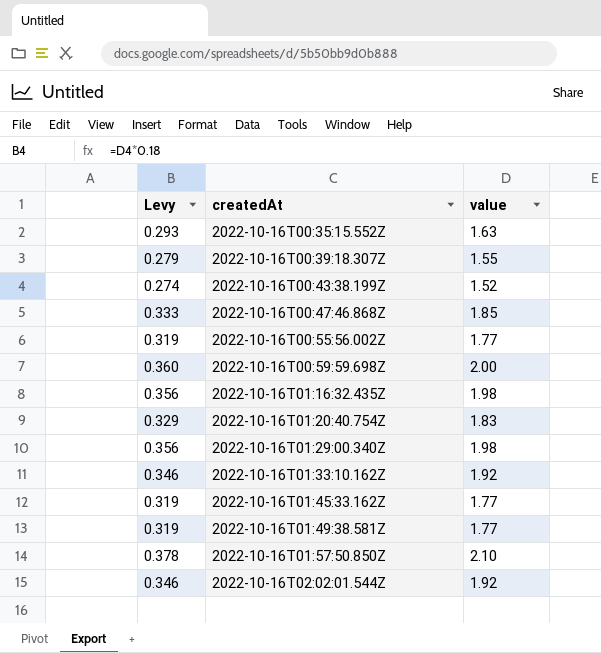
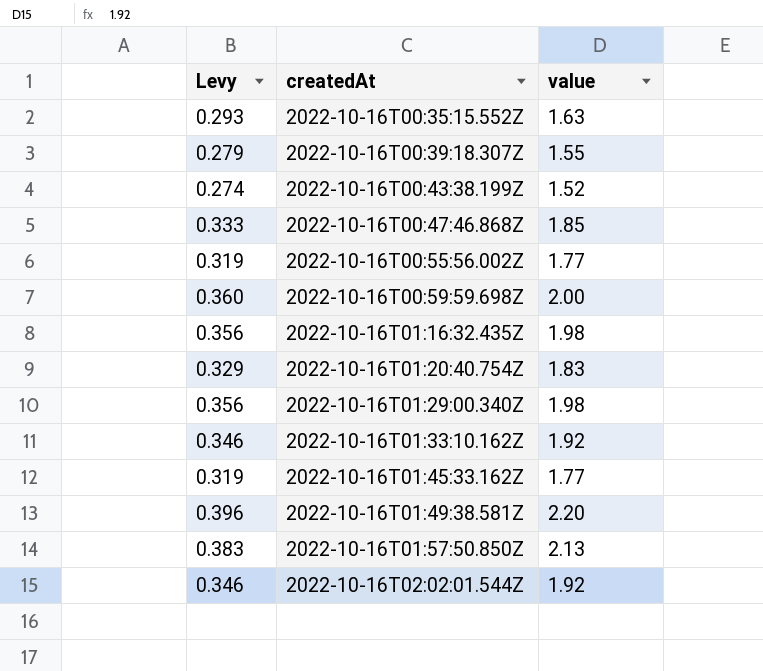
2022-10-16T01:49:38.581Z | Levy: 0.319 -> 0.396
2022-10-16T01:49:38.581Z | value: 1.77 -> 2.20
2022-10-16T01:57:50.850Z | Levy: 0.378 -> 0.383
2022-10-16T01:57:50.850Z | value: 2.10 -> 2.13

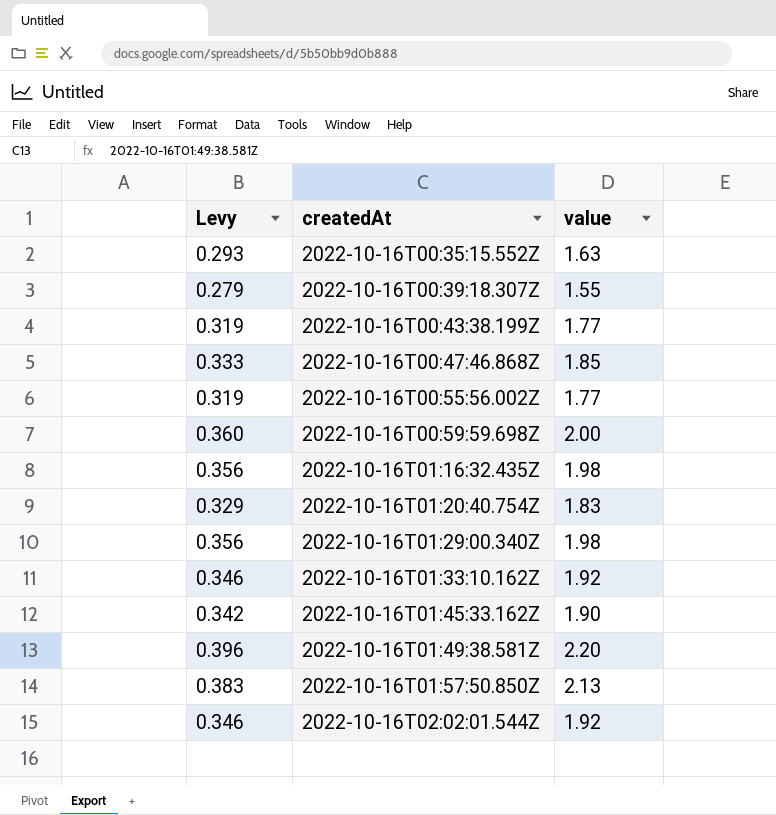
2022-10-16T00:43:38.199Z | Levy: 0.274 -> 0.319
2022-10-16T00:43:38.199Z | value: 1.52 -> 1.77
2022-10-16T01:45:33.162Z | Levy: 0.319 -> 0.342
2022-10-16T01:45:33.162Z | value: 1.77 -> 1.90

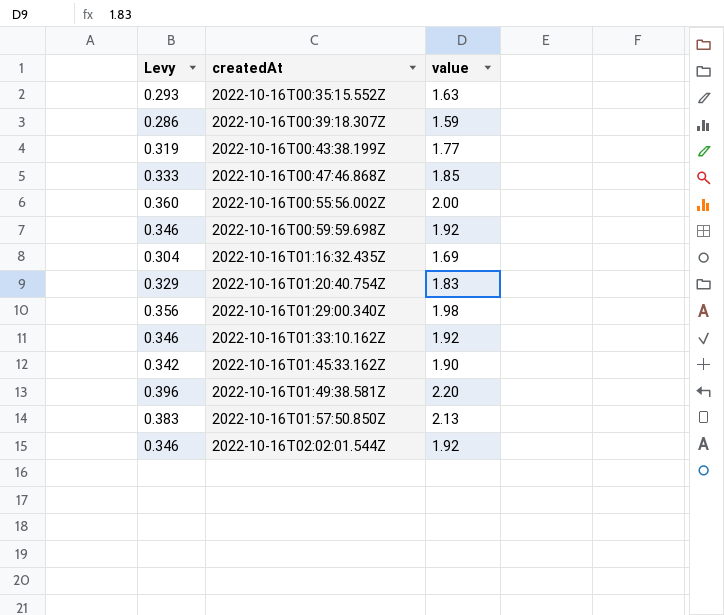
2022-10-16T00:39:18.307Z | Levy: 0.279 -> 0.286
2022-10-16T00:39:18.307Z | value: 1.55 -> 1.59
2022-10-16T00:55:56.002Z | Levy: 0.319 -> 0.360
2022-10-16T00:55:56.002Z | value: 1.77 -> 2.00
2022-10-16T00:59:59.698Z | Levy: 0.360 -> 0.346
2022-10-16T00:59:59.698Z | value: 2.00 -> 1.92
2022-10-16T01:16:32.435Z | Levy: 0.356 -> 0.304
2022-10-16T01:16:32.435Z | value: 1.98 -> 1.69

